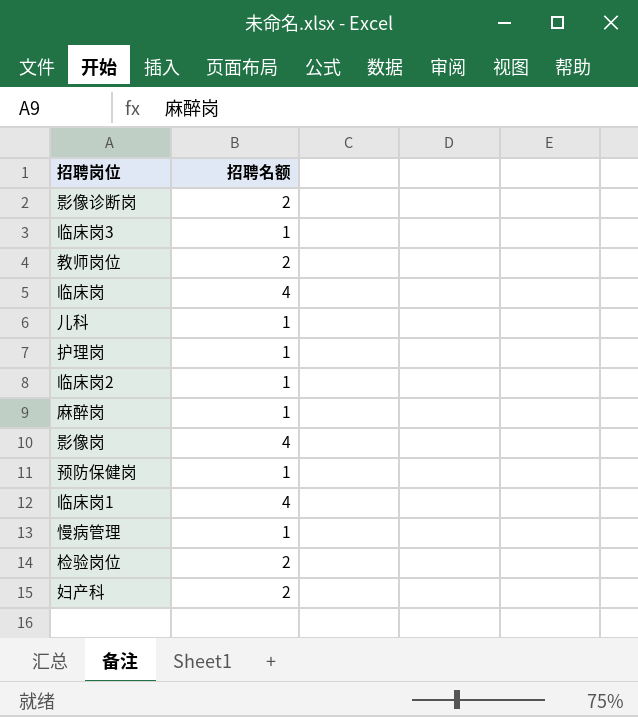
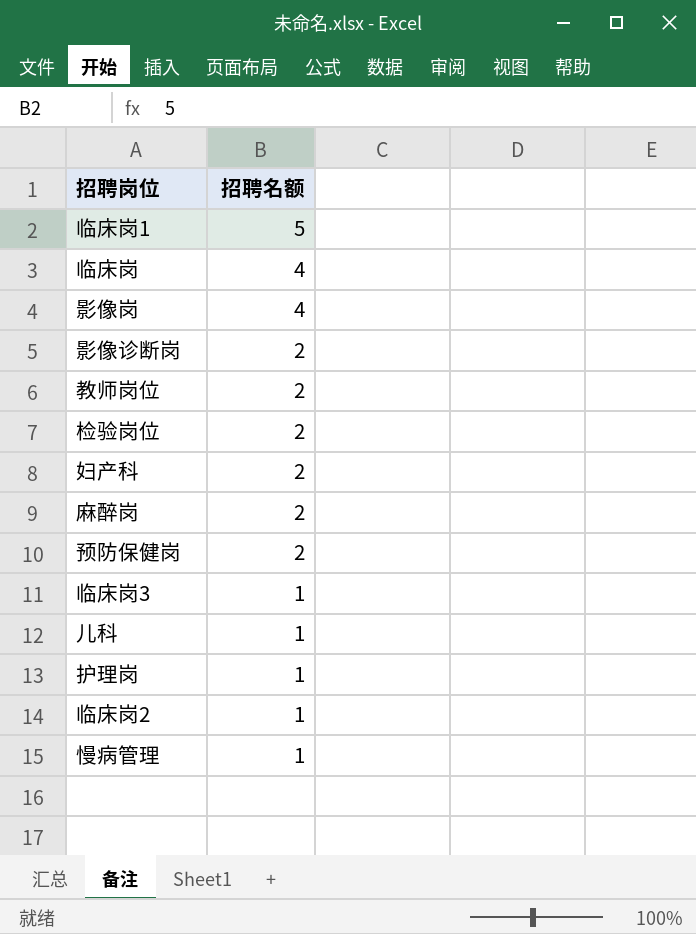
row order: none -> 招聘名额 descending
临床岗1 | 招聘名额: 4 -> 5
麻醉岗 | 招聘名额: 1 -> 2
预防保健岗 | 招聘名额: 1 -> 2

